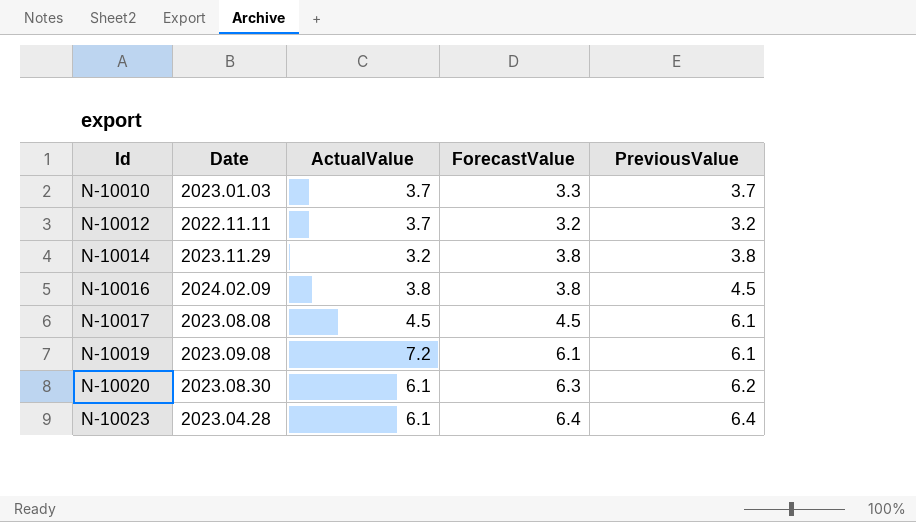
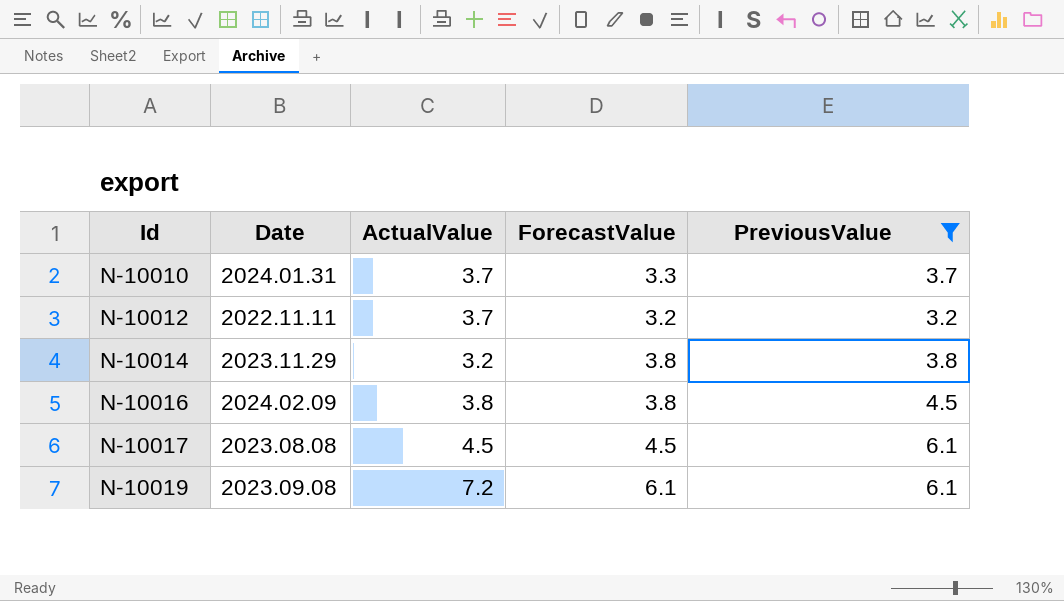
filter: none -> PreviousValue <= 6.1
N-10010 | Date: 2023.01.03 -> 2024.01.31

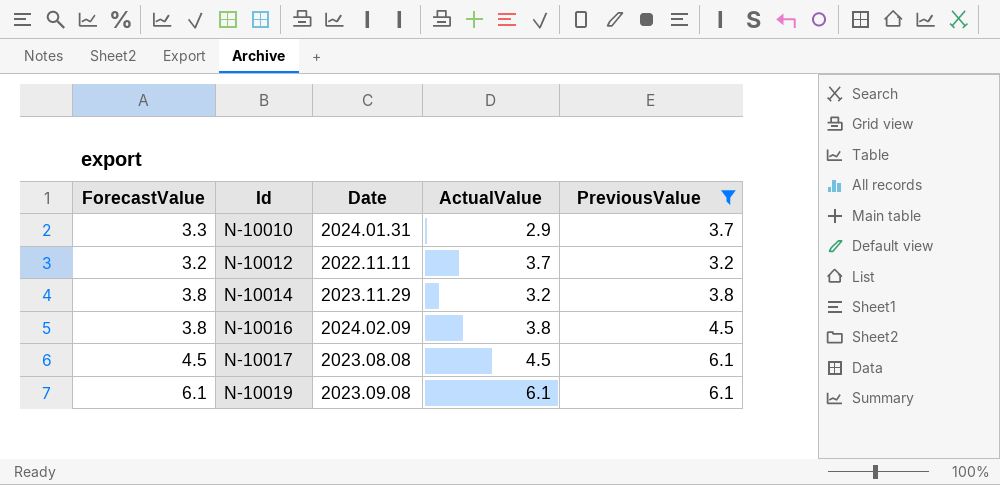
column ForecastValue | position: 4 -> 1
N-10010 | ActualValue: 3.7 -> 2.9
N-10019 | ActualValue: 7.2 -> 6.1

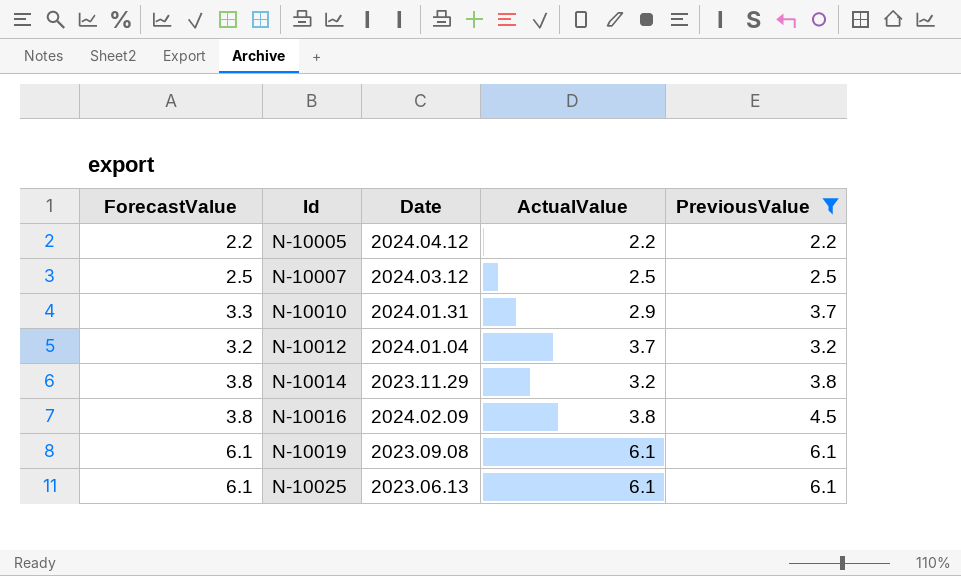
row N-10017: 4.5 | 2023.08.08 | 4.5 | 6.1 -> none
row N-10005: none -> 2.2 | 2024.04.12 | 2.2 | 2.2
row N-10007: none -> 2.5 | 2024.03.12 | 2.5 | 2.5
N-10012 | Date: 2022.11.11 -> 2024.01.04
row N-10025: none -> 6.1 | 2023.06.13 | 6.1 | 6.1

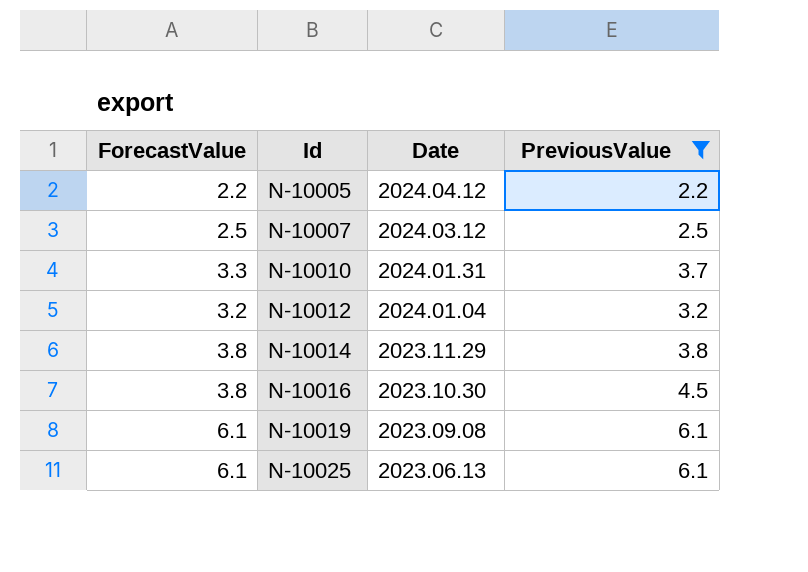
column ActualValue | position: 4 -> none
N-10016 | Date: 2024.02.09 -> 2023.10.30

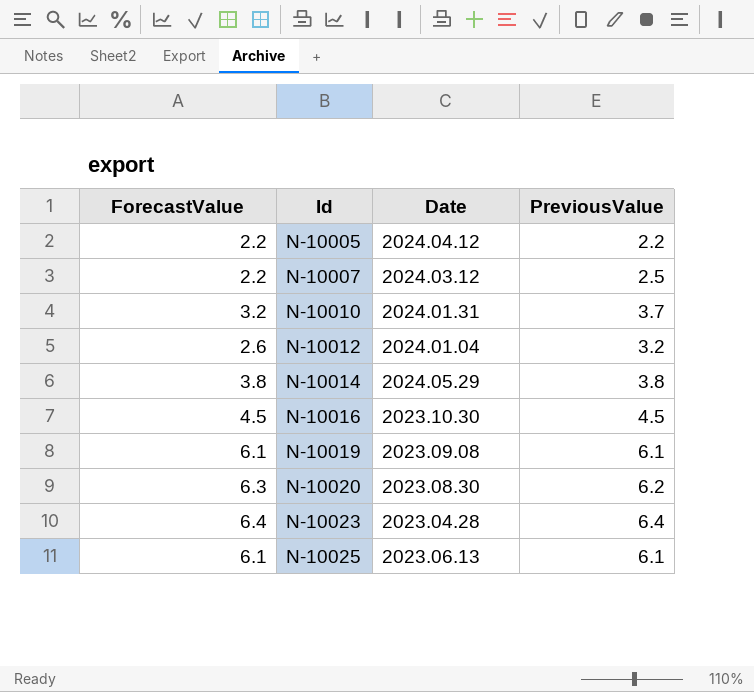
filter: PreviousValue <= 6.1 -> none
N-10007 | ForecastValue: 2.5 -> 2.2
N-10010 | ForecastValue: 3.3 -> 3.2
N-10012 | ForecastValue: 3.2 -> 2.6
N-10014 | Date: 2023.11.29 -> 2024.05.29
N-10016 | ForecastValue: 3.8 -> 4.5

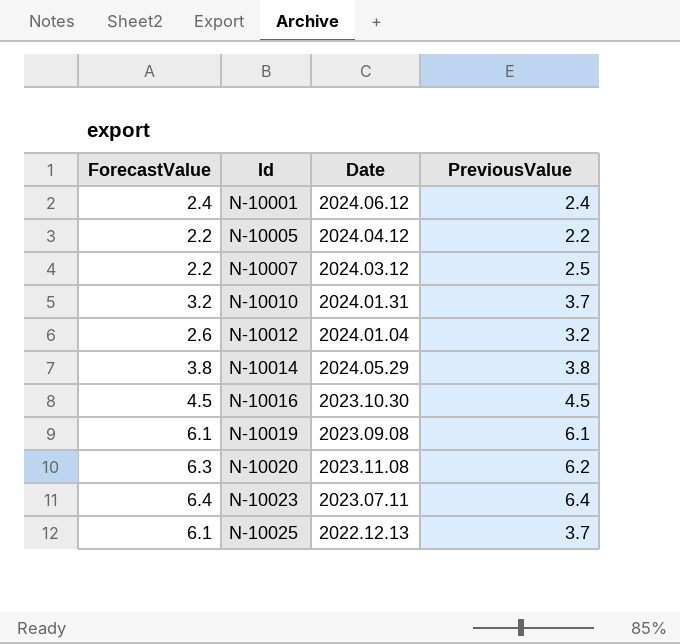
row N-10001: none -> 2.4 | 2024.06.12 | 2.4
N-10020 | Date: 2023.08.30 -> 2023.11.08
N-10023 | Date: 2023.04.28 -> 2023.07.11
N-10025 | Date: 2023.06.13 -> 2022.12.13
N-10025 | PreviousValue: 6.1 -> 3.7

